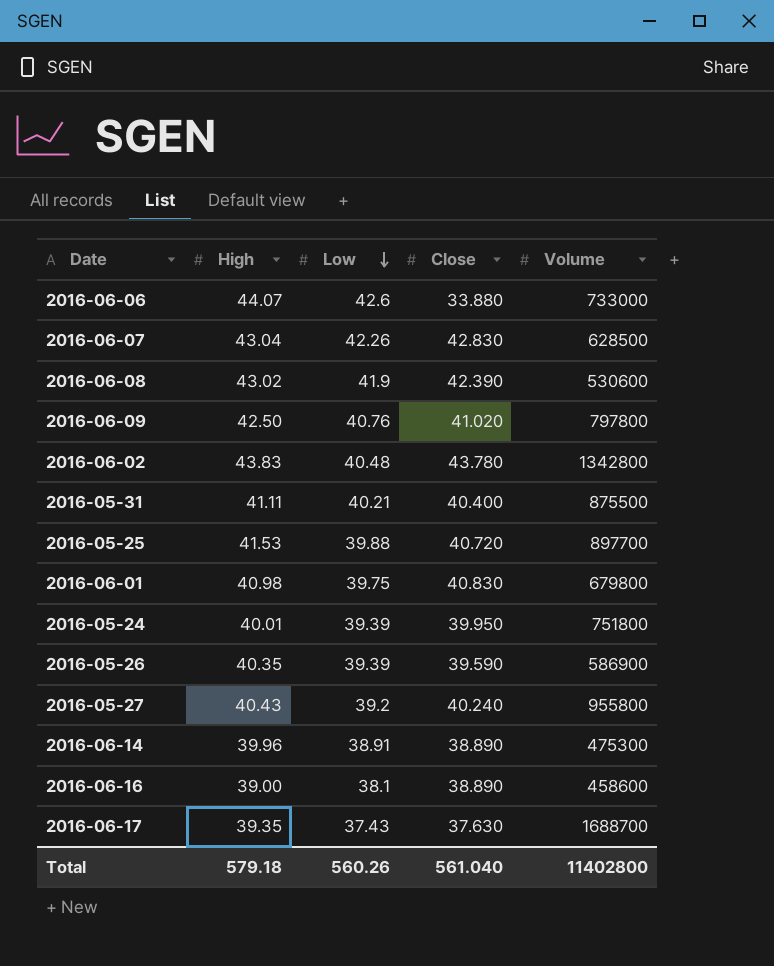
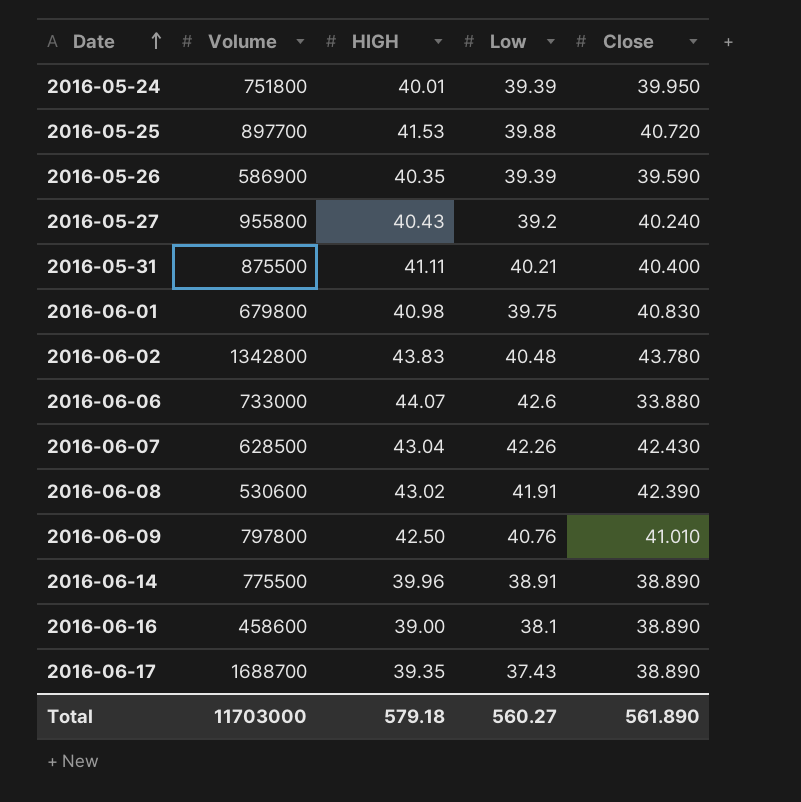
row order: Low descending -> Date ascending
column Volume | position: 5 -> 2
column name: High -> HIGH
2016-06-07 | Close: 42.830 -> 42.430
2016-06-08 | Low: 41.9 -> 41.91
2016-06-09 | Close: 41.020 -> 41.010
2016-06-14 | Volume: 475300 -> 775500
2016-06-17 | Close: 37.630 -> 38.890
Total | Volume: 11402800 -> 11703000
Total | Low: 560.26 -> 560.27
Total | Close: 561.040 -> 561.890

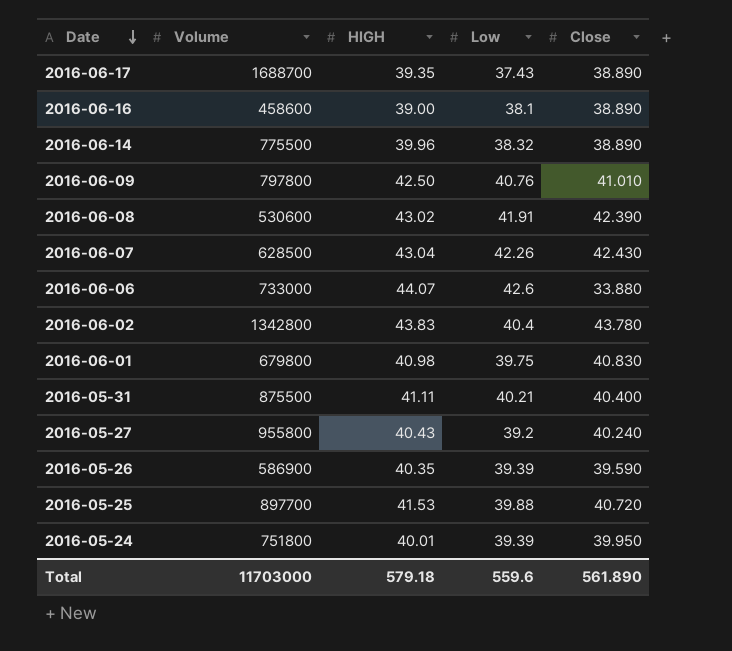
row order: Date ascending -> Date descending
2016-06-14 | Low: 38.91 -> 38.32
2016-06-02 | Low: 40.48 -> 40.4
Total | Low: 560.27 -> 559.6

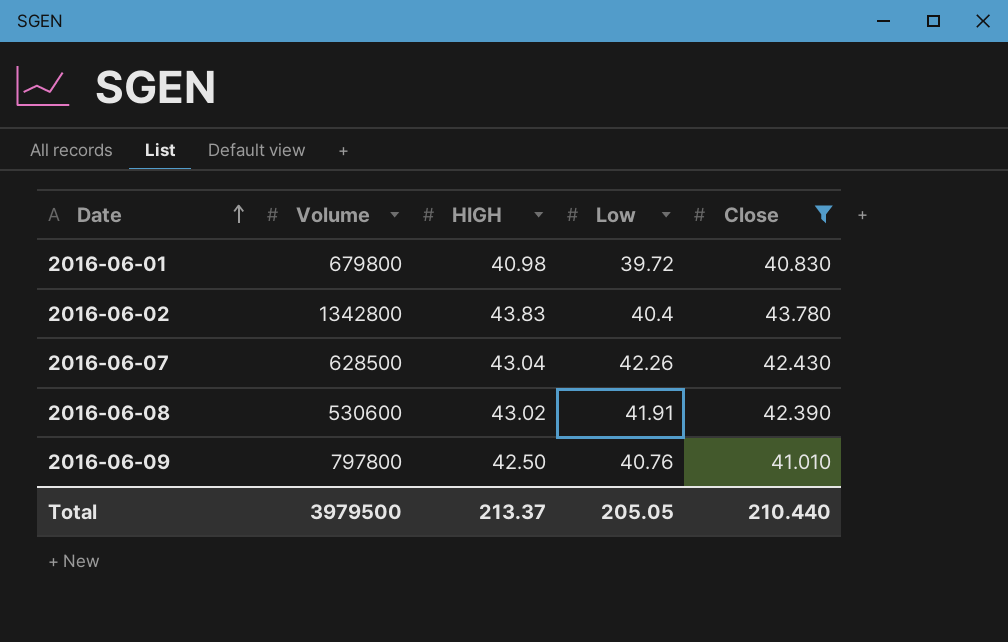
filter: none -> Close >= 40.830
row order: Date descending -> Date ascending
2016-06-01 | Low: 39.75 -> 39.72
Total | Volume: 11703000 -> 3979500
Total | HIGH: 579.18 -> 213.37
Total | Low: 559.6 -> 205.05
Total | Close: 561.890 -> 210.440

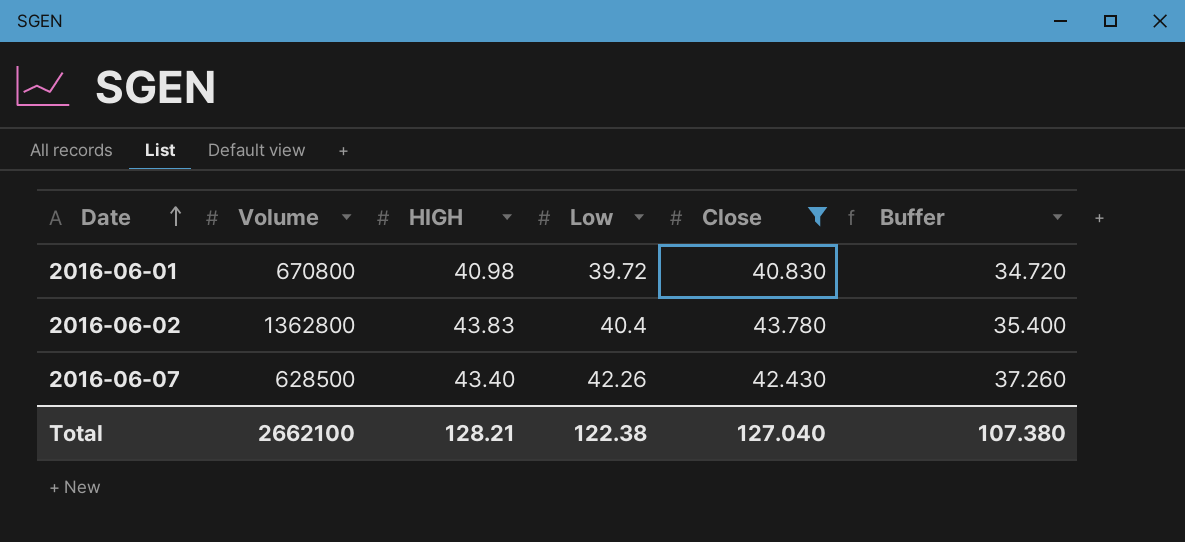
column Buffer | formula: none -> [Low] - 5
row 2016-06-08: 530600 | 43.02 | 41.91 | 42.390 -> none
row 2016-06-09: 797800 | 42.50 | 40.76 | 41.010 -> none
2016-06-01 | Volume: 679800 -> 670800
2016-06-02 | Volume: 1342800 -> 1362800
2016-06-07 | HIGH: 43.04 -> 43.40
Total | Volume: 3979500 -> 2662100
Total | HIGH: 213.37 -> 128.21
Total | Low: 205.05 -> 122.38
Total | Close: 210.440 -> 127.040

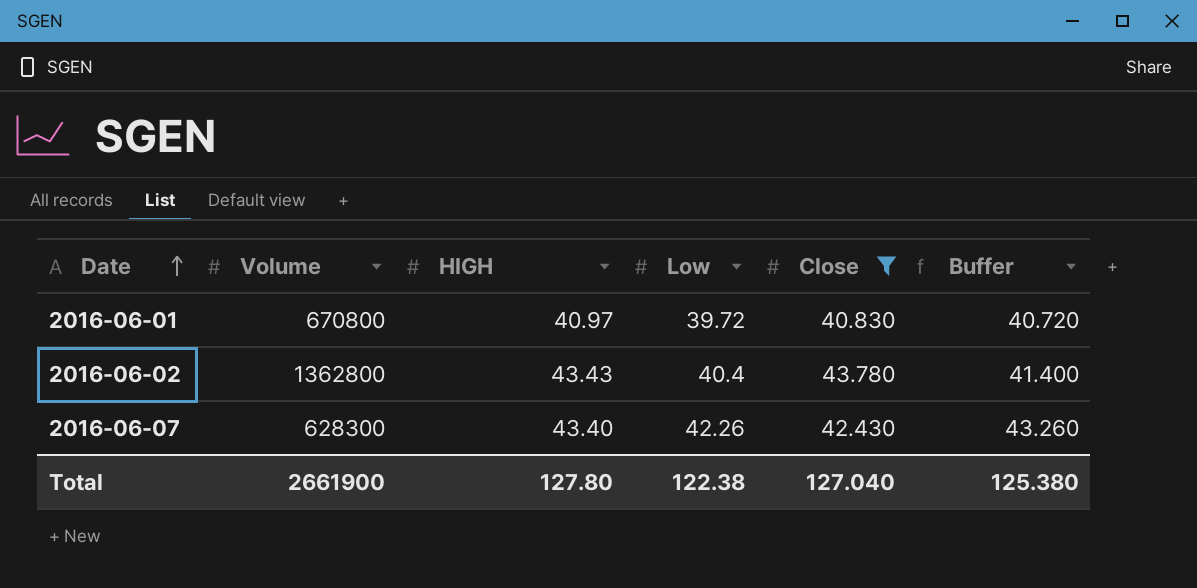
column Buffer | formula: [Low] - 5 -> [Low] + 1
2016-06-01 | HIGH: 40.98 -> 40.97
2016-06-02 | HIGH: 43.83 -> 43.43
2016-06-07 | Volume: 628500 -> 628300
Total | Volume: 2662100 -> 2661900
Total | HIGH: 128.21 -> 127.80
Total | Buffer: 107.380 -> 125.380

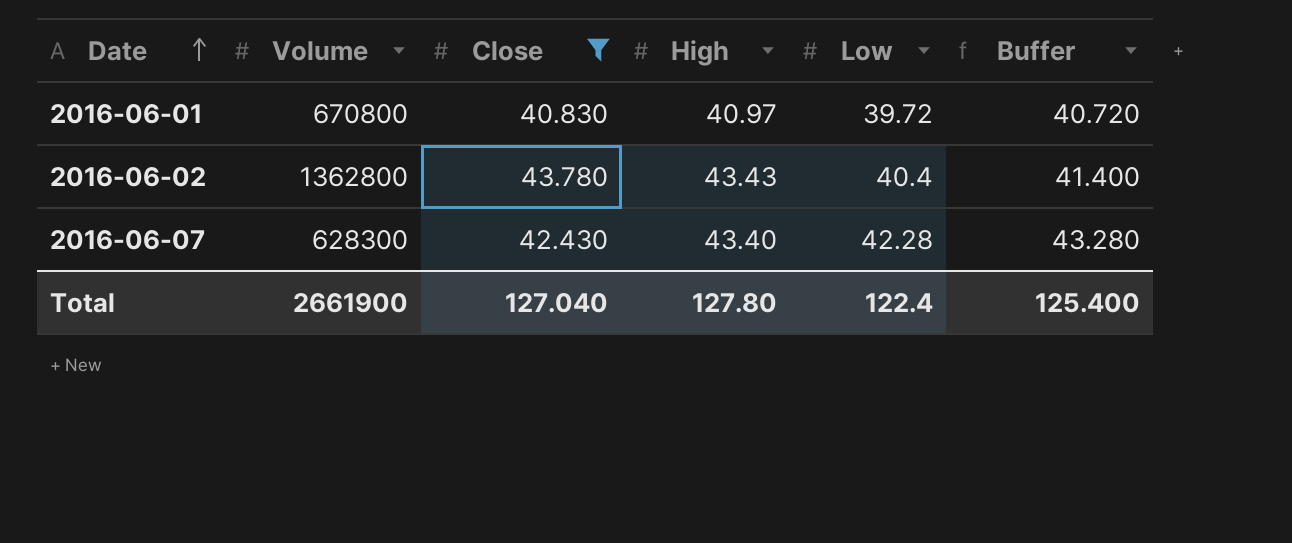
column Close | position: 5 -> 3
column name: HIGH -> High
2016-06-07 | Low: 42.26 -> 42.28
2016-06-07 | Buffer: 43.260 -> 43.280
Total | Low: 122.38 -> 122.4
Total | Buffer: 125.380 -> 125.400

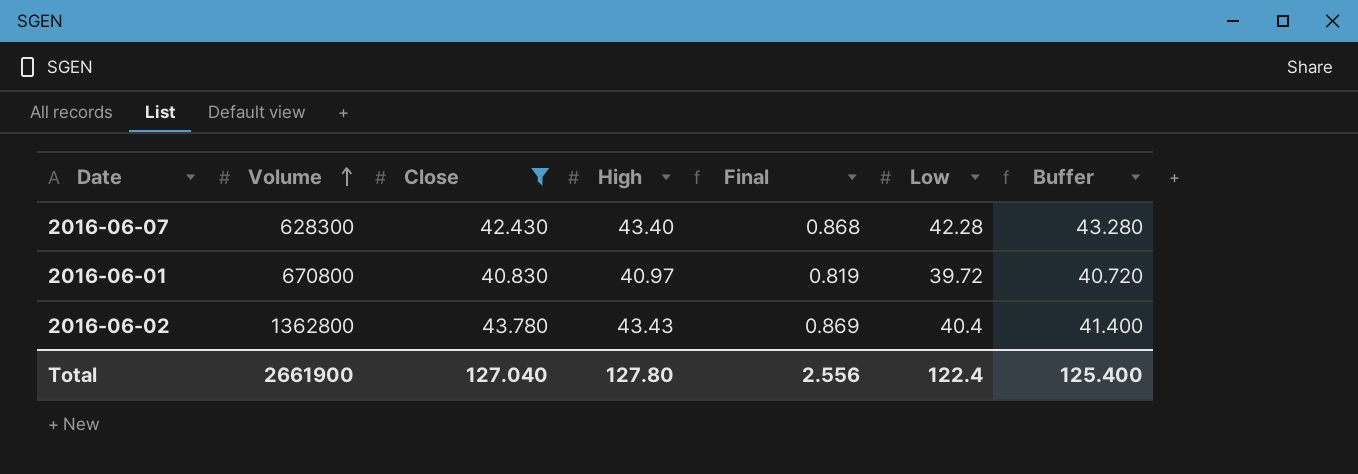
row order: Date ascending -> Volume ascending
column Final | formula: none -> [High] * 0.02

